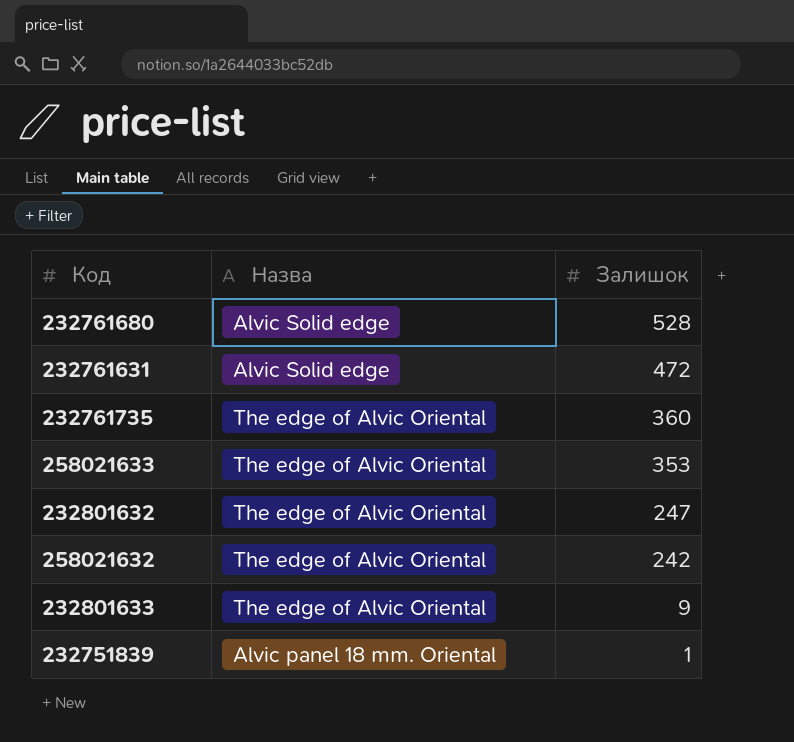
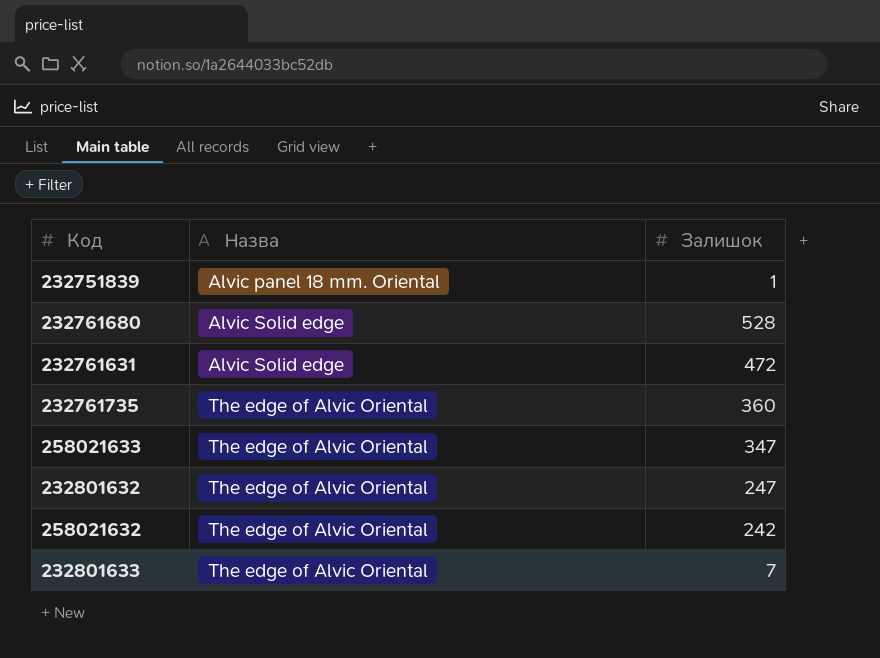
row order: Залишок descending -> Назва ascending
258021633 | Залишок: 353 -> 347
232801633 | Залишок: 9 -> 7

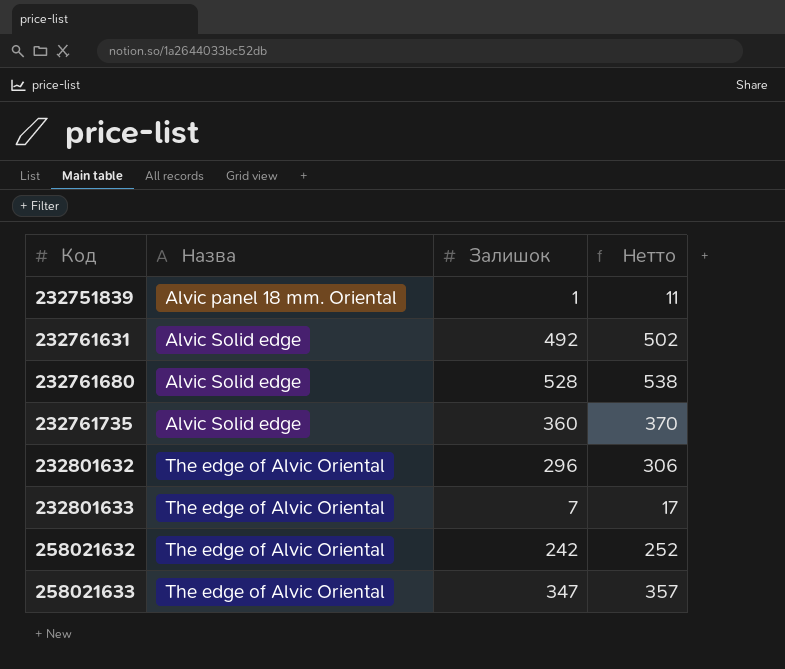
row order: Назва ascending -> Код ascending
column Нетто | formula: none -> [Залишок] + 10
232761631 | Залишок: 472 -> 492
232761735 | Назва: The edge of Alvic Oriental -> Alvic Solid edge
232801632 | Залишок: 247 -> 296

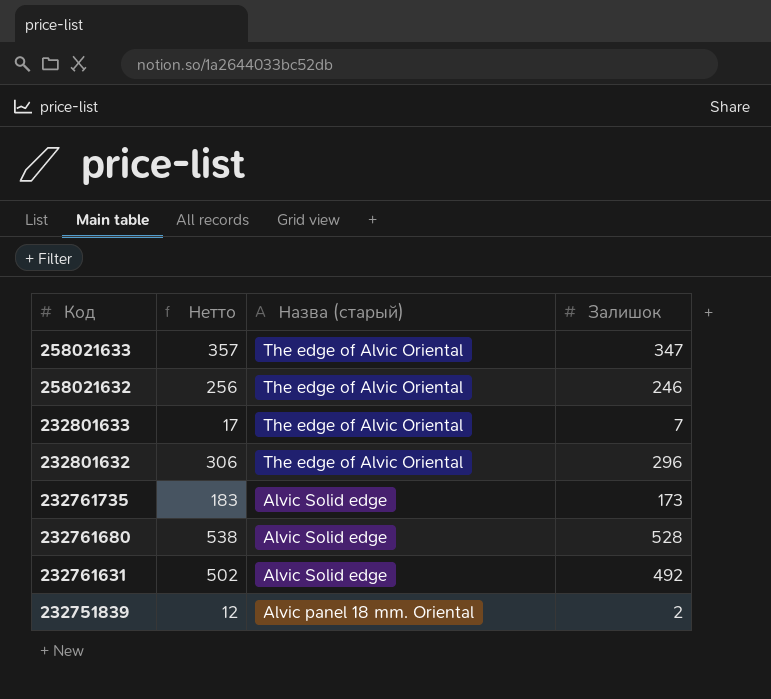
row order: Код ascending -> Код descending
column Нетто | position: 4 -> 2
column name: Назва -> Назва (старый)
258021632 | Нетто: 252 -> 256
258021632 | Залишок: 242 -> 246
232761735 | Нетто: 370 -> 183
232761735 | Залишок: 360 -> 173
232751839 | Нетто: 11 -> 12
232751839 | Залишок: 1 -> 2

